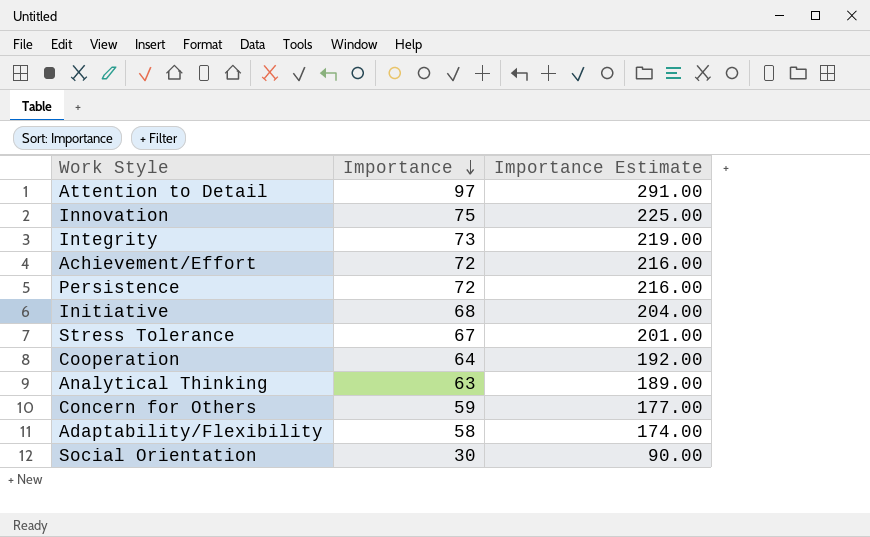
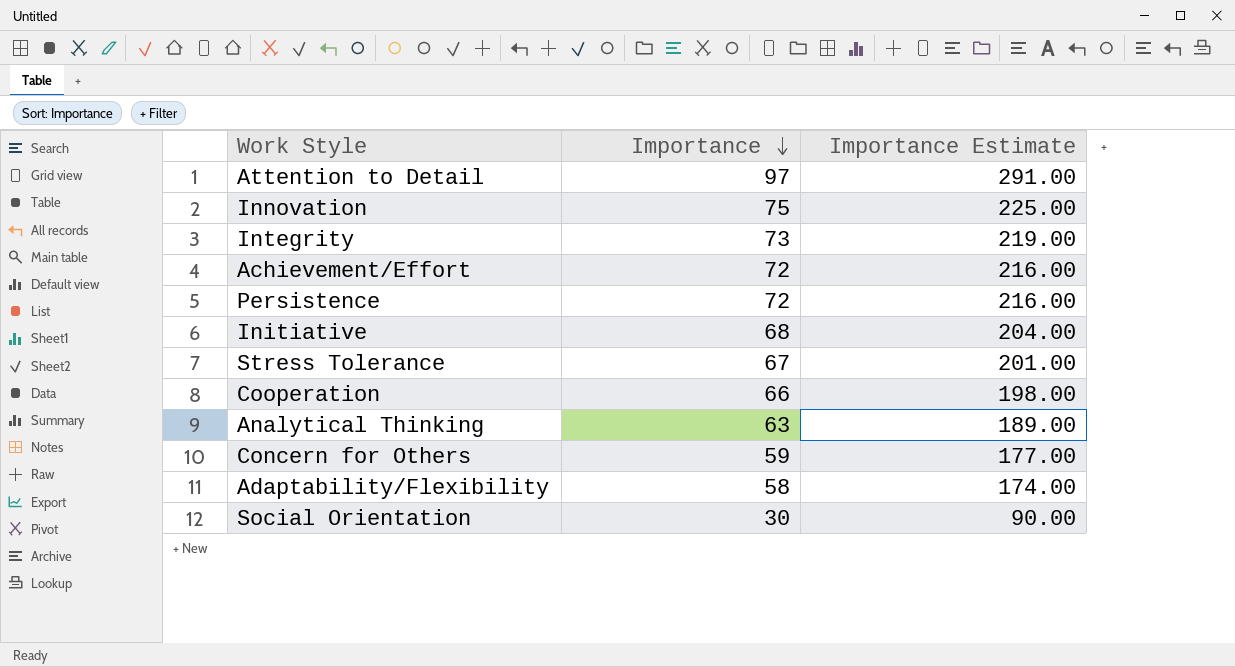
Cooperation | Importance: 64 -> 66
Cooperation | Importance Estimate: 192.00 -> 198.00

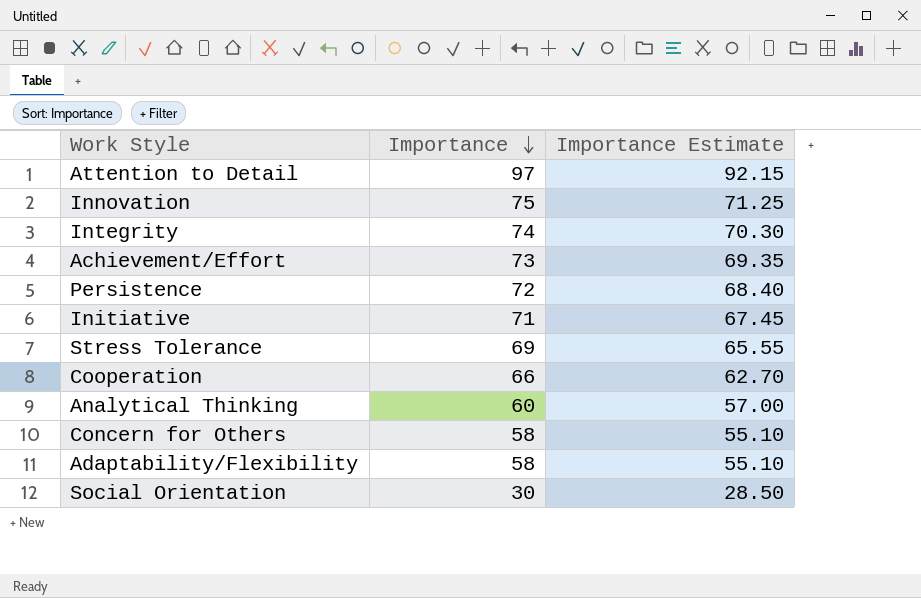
column Importance Estimate | formula: [Importance] * 3 -> [Importance] * 0.95
Integrity | Importance: 73 -> 74
Achievement/Effort | Importance: 72 -> 73
Initiative | Importance: 68 -> 71
Stress Tolerance | Importance: 67 -> 69
Analytical Thinking | Importance: 63 -> 60
Concern for Others | Importance: 59 -> 58

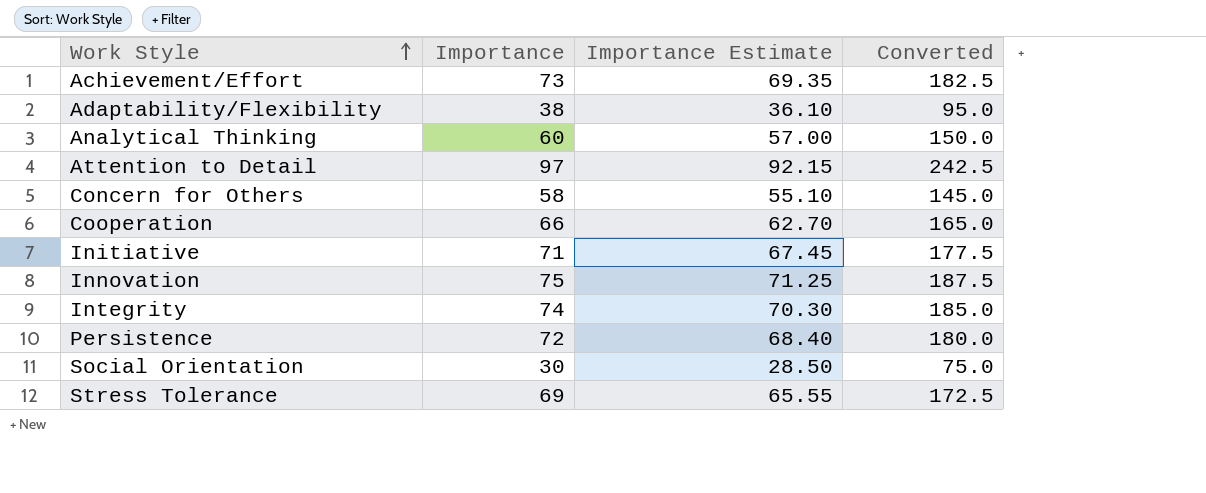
row order: Importance descending -> Work Style ascending
column Converted | formula: none -> [Importance] * 2.5
Adaptability/Flexibility | Importance: 58 -> 38
Adaptability/Flexibility | Importance Estimate: 55.10 -> 36.10

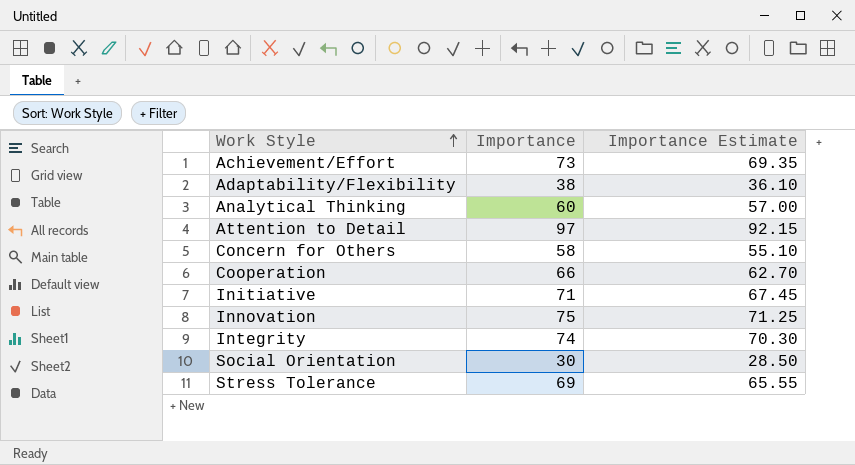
column Converted | formula: [Importance] * 2.5 -> none
row Persistence: 72 | 68.40 | 180.0 -> none

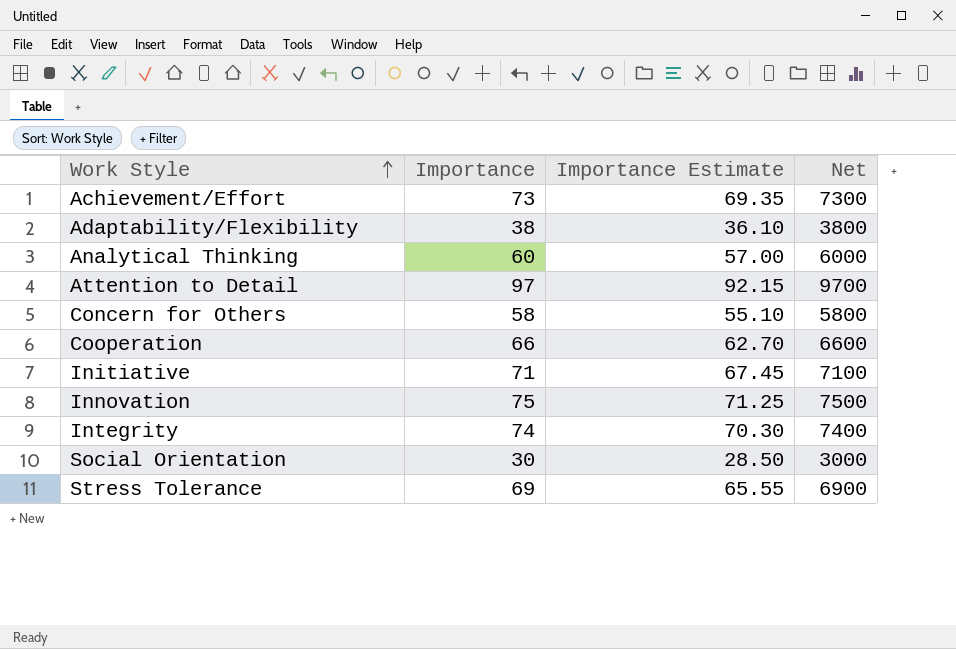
column Net | formula: none -> [Importance] * 100

